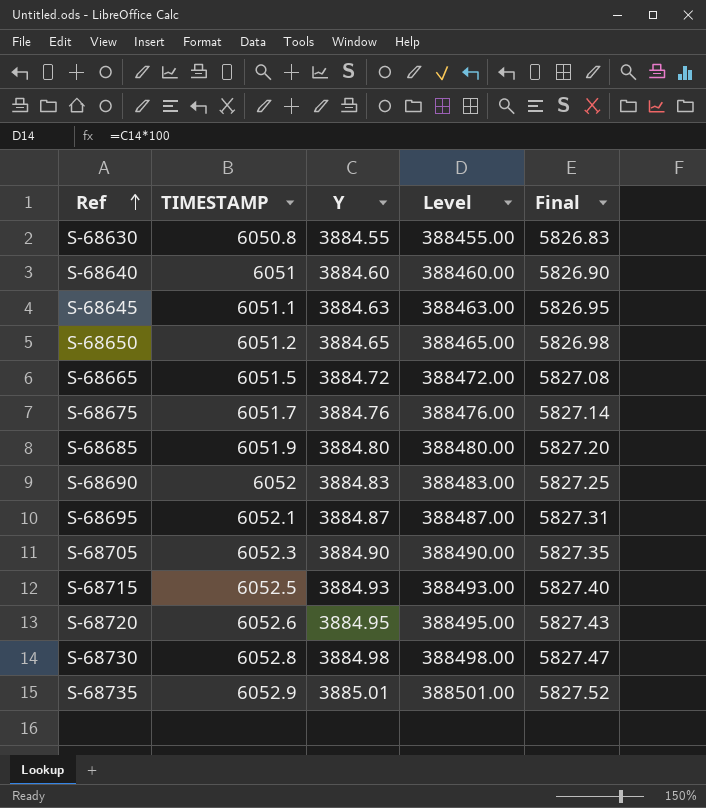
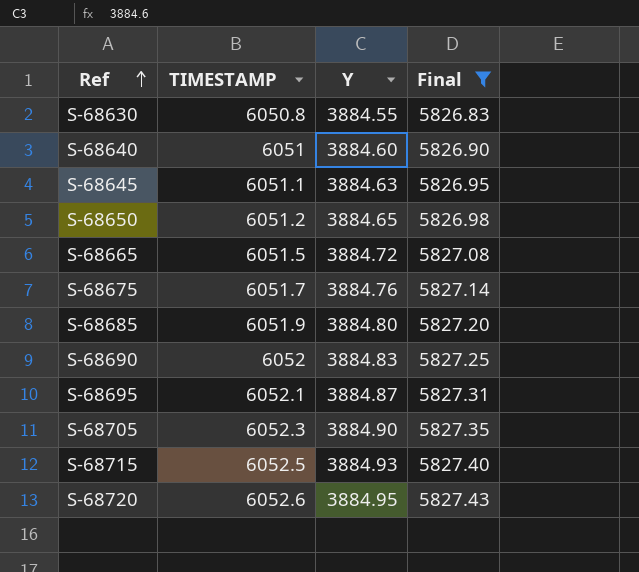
filter: none -> Final <= 5827.43
column Level | formula: [Y] * 100 -> none

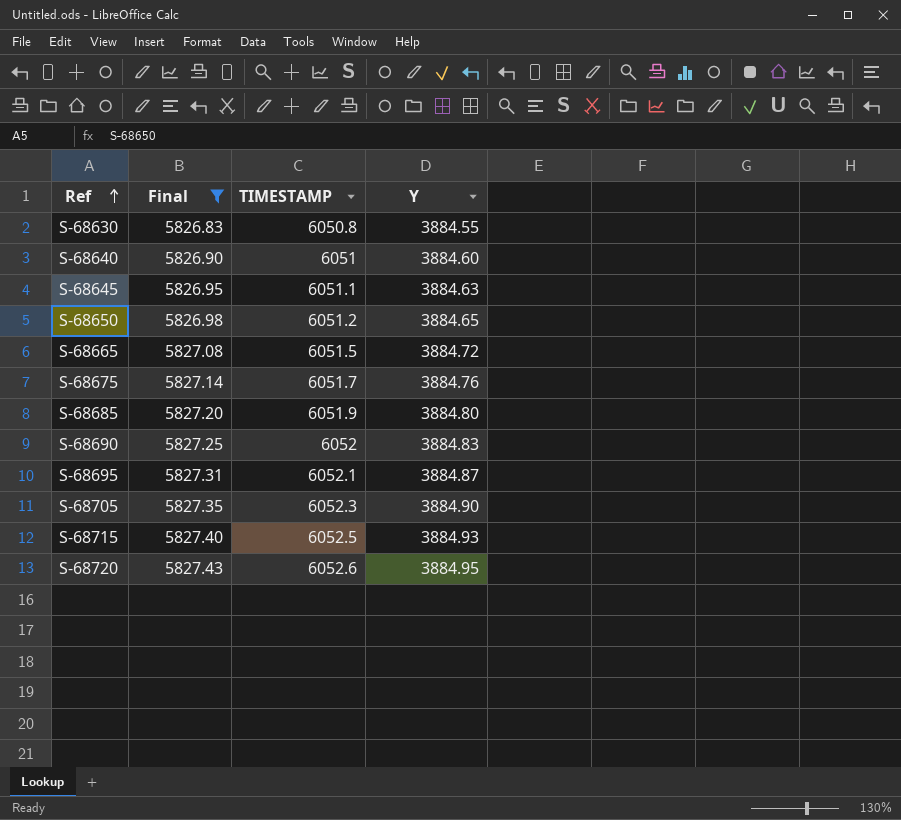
column Final | position: 4 -> 2

